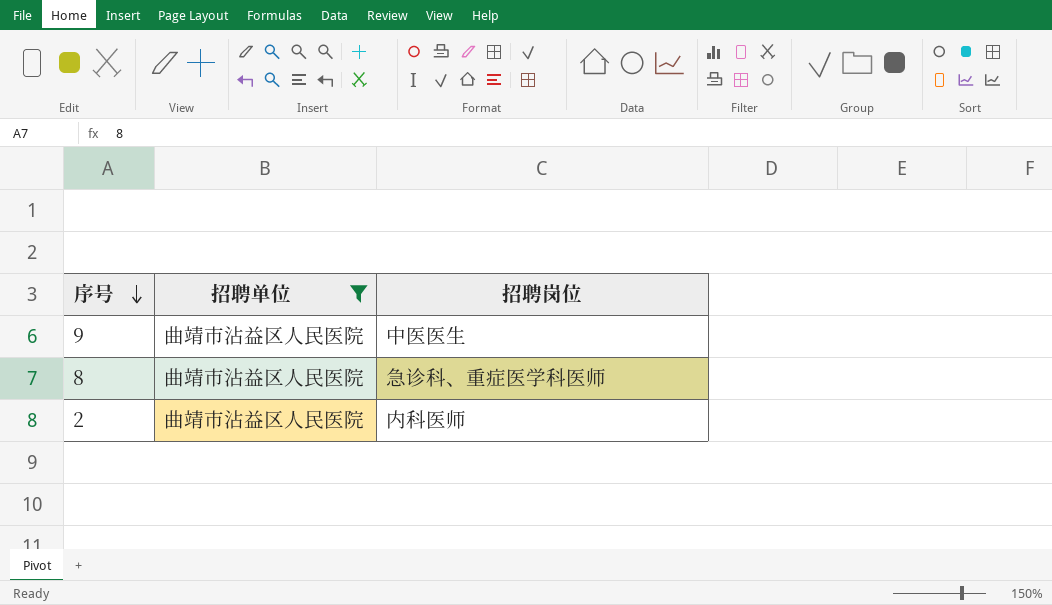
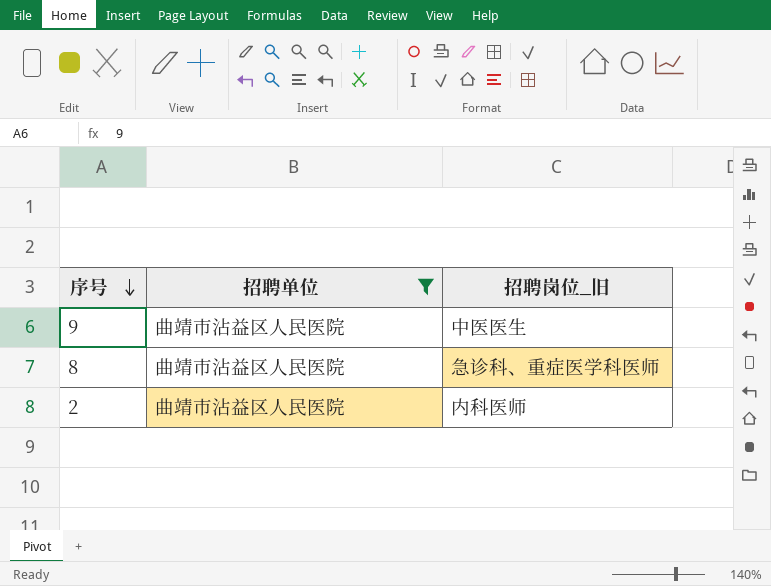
column name: 招聘岗位 -> 招聘岗位_旧

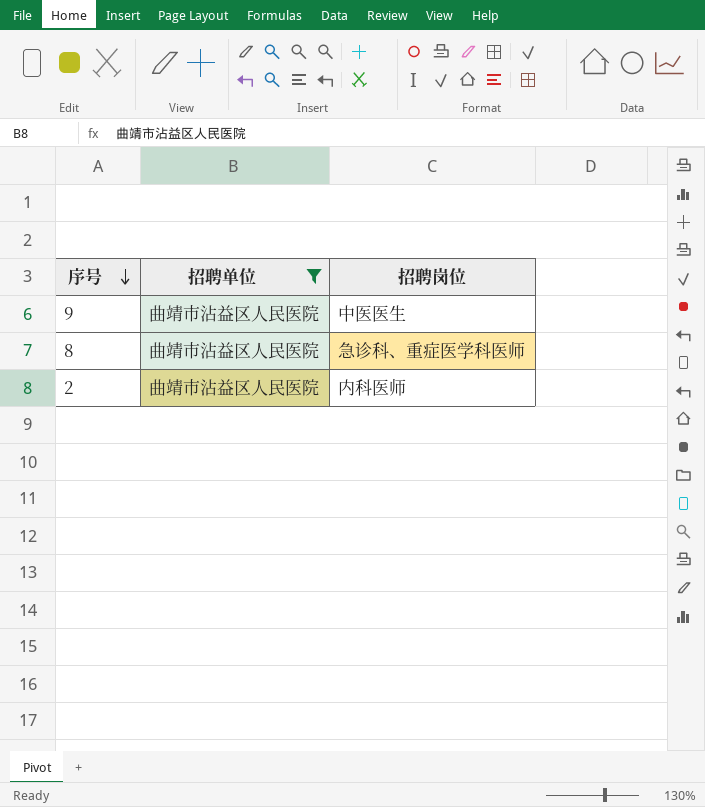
column name: 招聘岗位_旧 -> 招聘岗位

